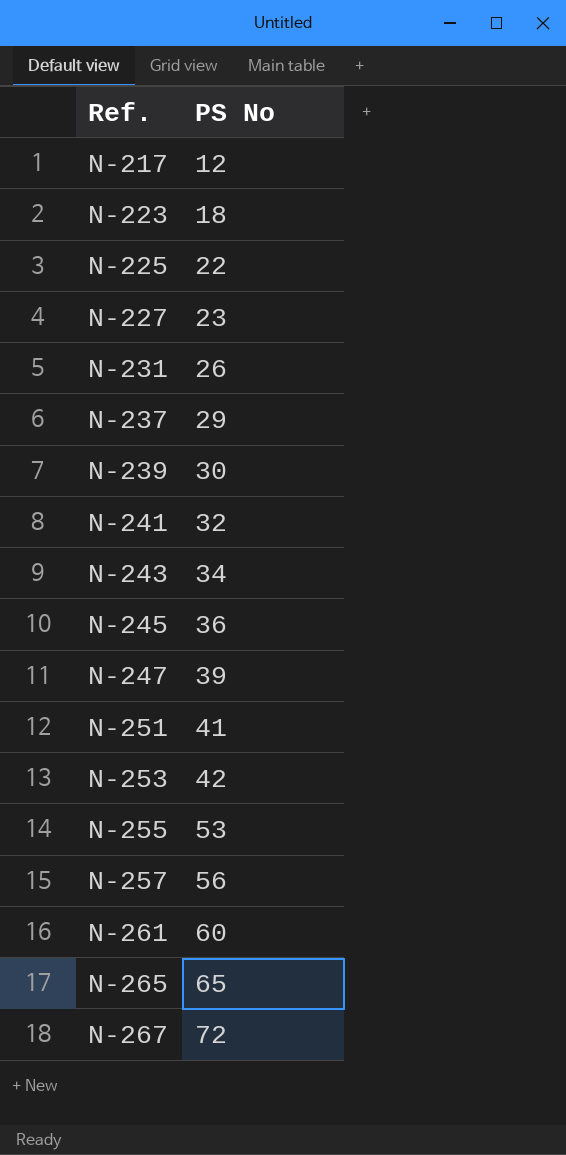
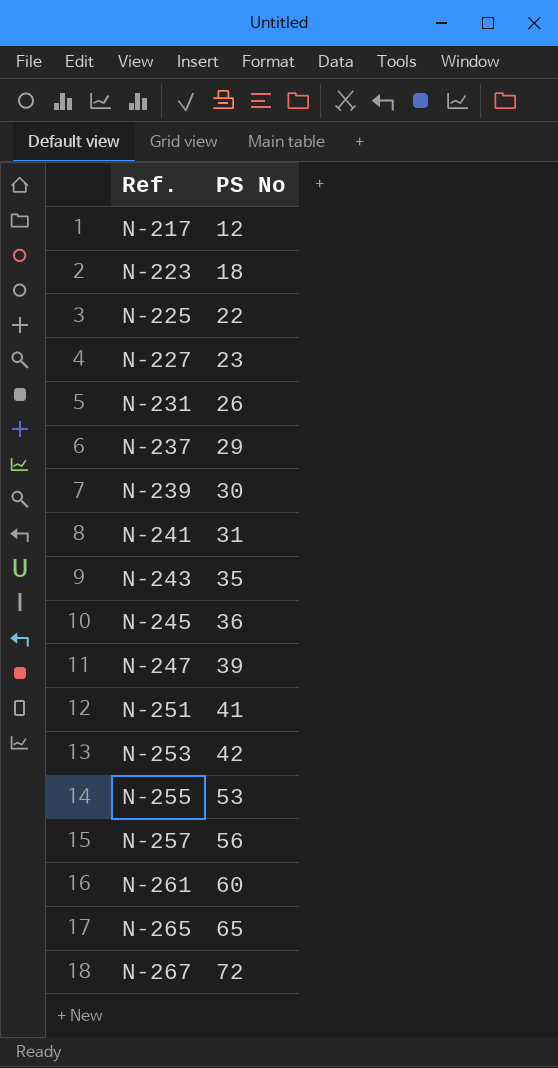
N-241 | PS No: 32 -> 31
N-243 | PS No: 34 -> 35

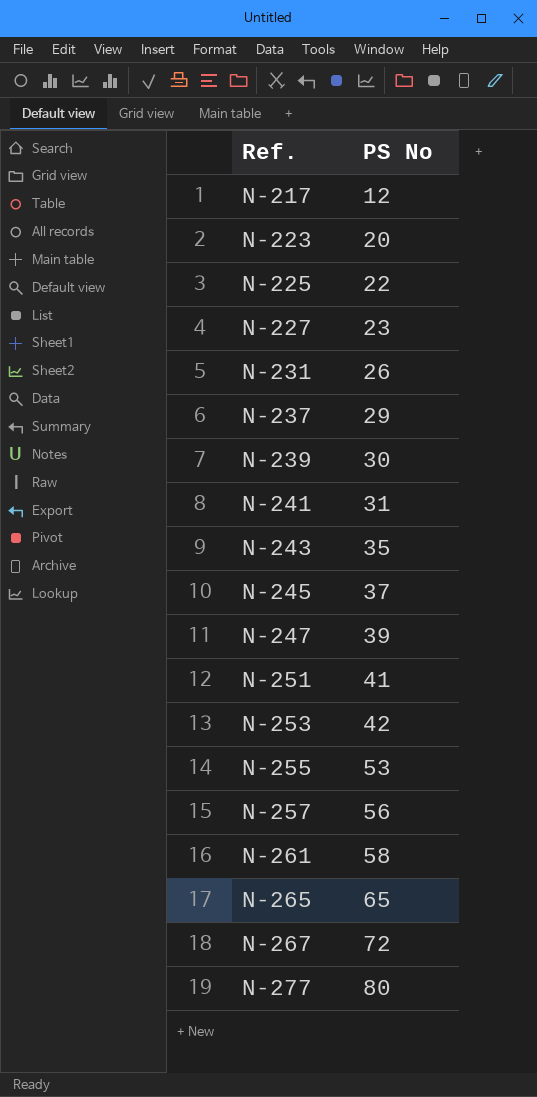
N-223 | PS No: 18 -> 20
N-245 | PS No: 36 -> 37
N-261 | PS No: 60 -> 58
row N-277: none -> 80

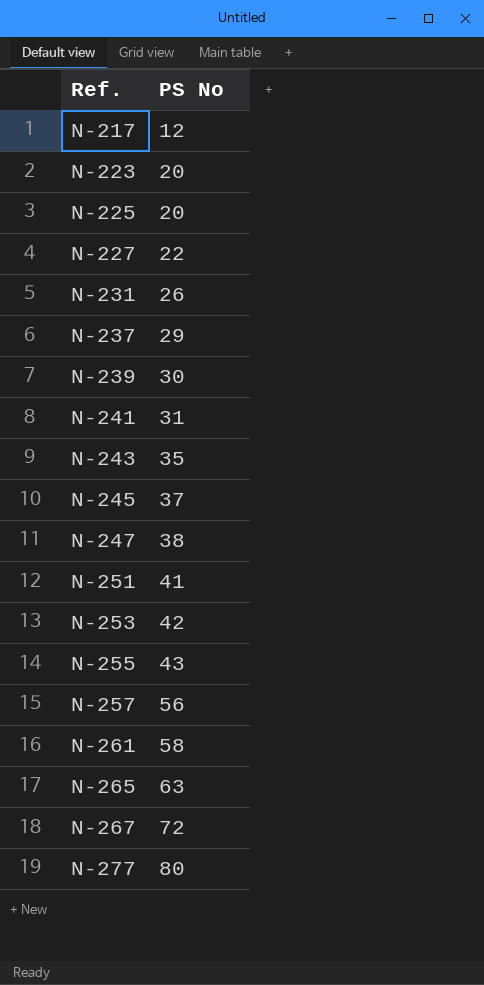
N-225 | PS No: 22 -> 20
N-227 | PS No: 23 -> 22
N-247 | PS No: 39 -> 38
N-255 | PS No: 53 -> 43
N-265 | PS No: 65 -> 63

